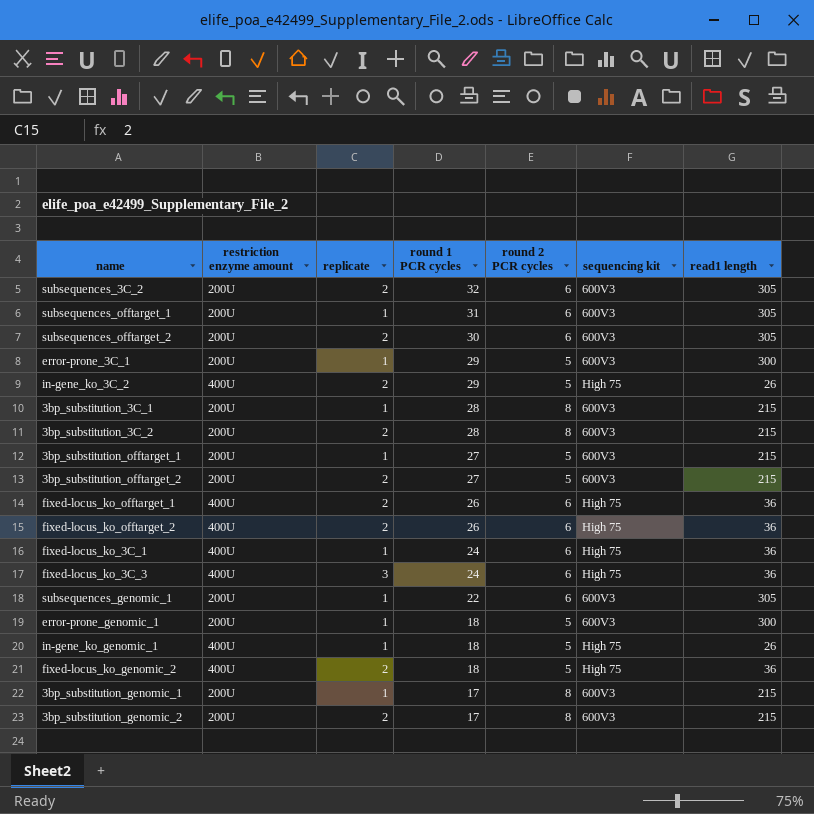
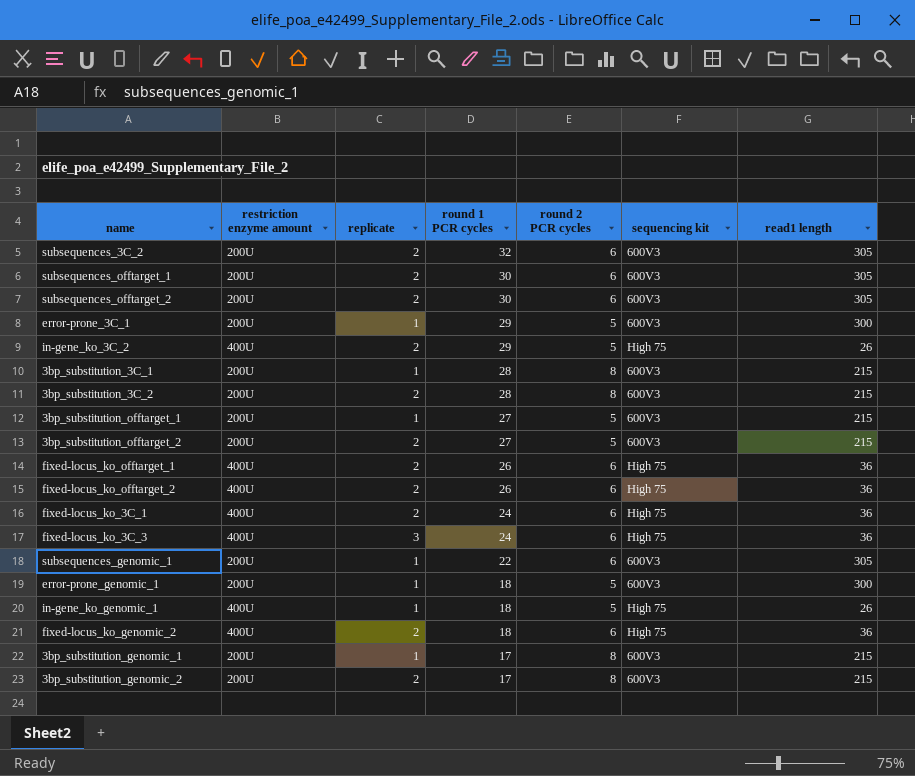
subsequences_offtarget_1 | replicate: 1 -> 2
subsequences_offtarget_1 | round 1 PCR cycles: 31 -> 30
fixed-locus_ko_3C_1 | replicate: 1 -> 2
fixed-locus_ko_genomic_2 | round 2 PCR cycles: 5 -> 6

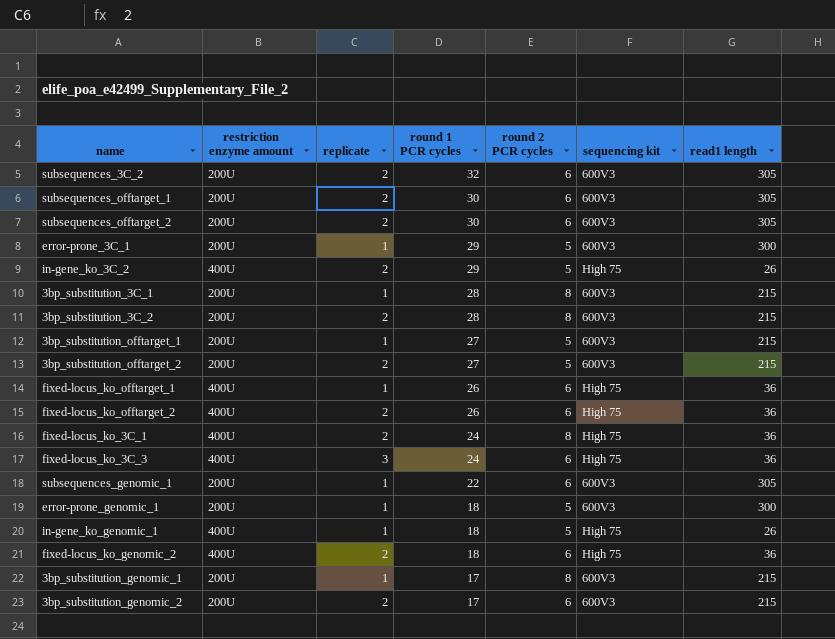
fixed-locus_ko_offtarget_1 | replicate: 2 -> 1
fixed-locus_ko_3C_1 | round 2 PCR cycles: 6 -> 8
3bp_substitution_genomic_2 | round 2 PCR cycles: 8 -> 6

